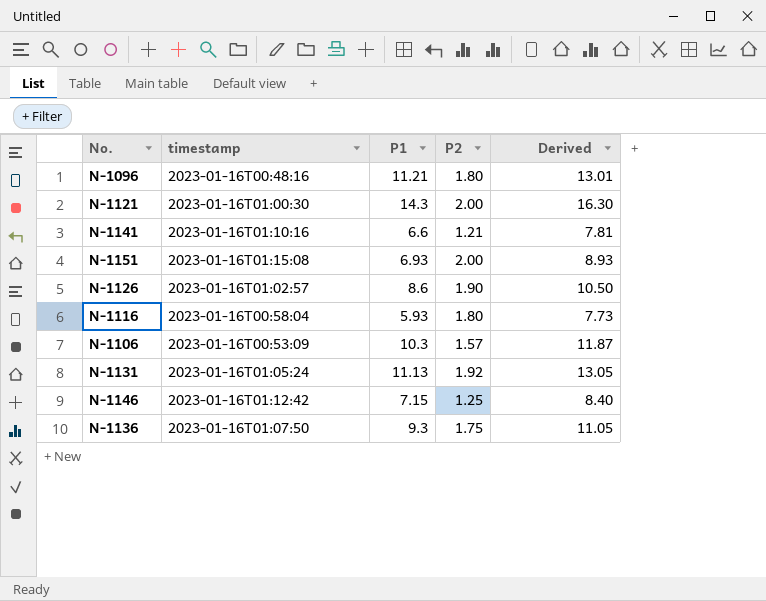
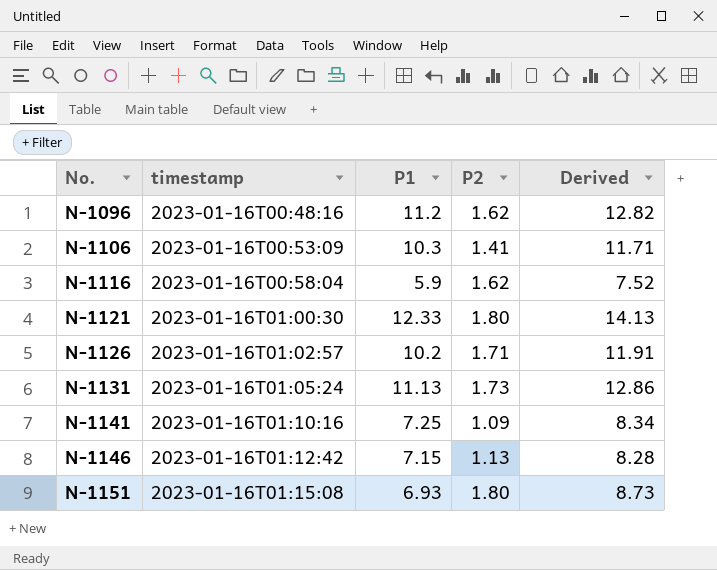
row order: none -> No. ascending
row N-1136: 2023-01-16T01:07:50 | 9.3 | 1.75 | 11.05 -> none
N-1096 | P1: 11.21 -> 11.2
N-1096 | P2: 1.80 -> 1.62
N-1096 | Derived: 13.01 -> 12.82
N-1106 | P2: 1.57 -> 1.41
N-1106 | Derived: 11.87 -> 11.71
N-1116 | P1: 5.93 -> 5.9
N-1116 | P2: 1.80 -> 1.62
N-1116 | Derived: 7.73 -> 7.52
N-1121 | P1: 14.3 -> 12.33
N-1121 | P2: 2.00 -> 1.80
N-1121 | Derived: 16.30 -> 14.13
N-1126 | P1: 8.6 -> 10.2
N-1126 | P2: 1.90 -> 1.71
N-1126 | Derived: 10.50 -> 11.91
N-1131 | P2: 1.92 -> 1.73
N-1131 | Derived: 13.05 -> 12.86
N-1141 | P1: 6.6 -> 7.25
N-1141 | P2: 1.21 -> 1.09
N-1141 | Derived: 7.81 -> 8.34
N-1146 | P2: 1.25 -> 1.13
N-1146 | Derived: 8.40 -> 8.28
N-1151 | P2: 2.00 -> 1.80
N-1151 | Derived: 8.93 -> 8.73

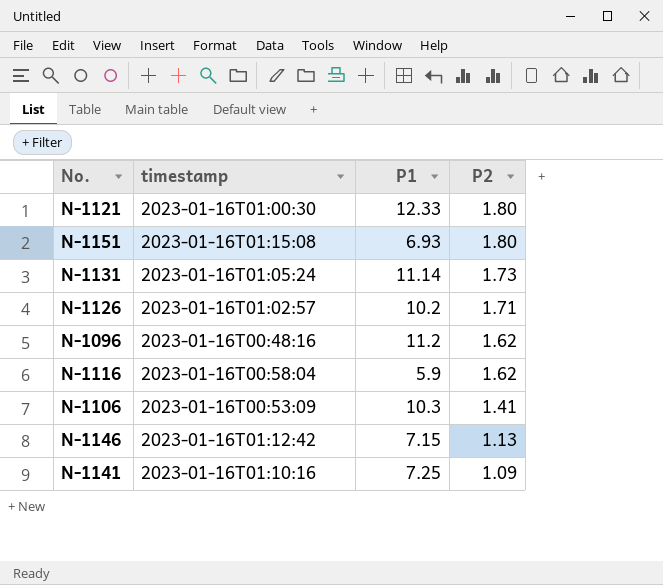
row order: No. ascending -> P2 descending
column Derived | formula: [P1] + [P2] -> none
N-1131 | P1: 11.13 -> 11.14

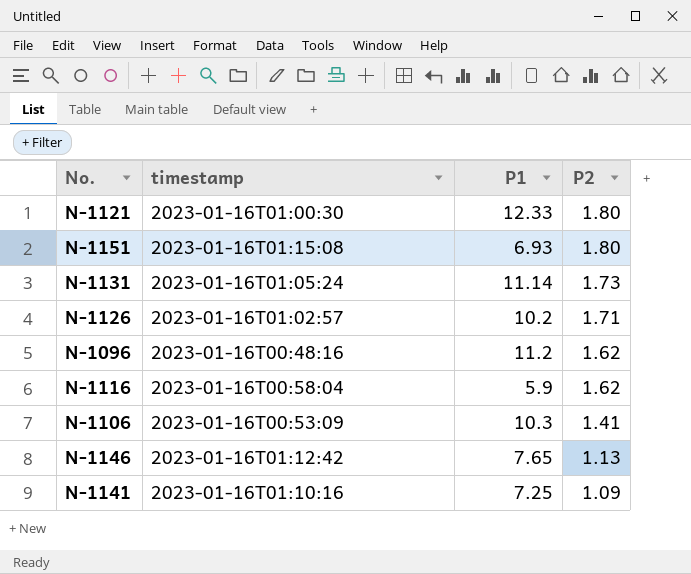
N-1146 | P1: 7.15 -> 7.65

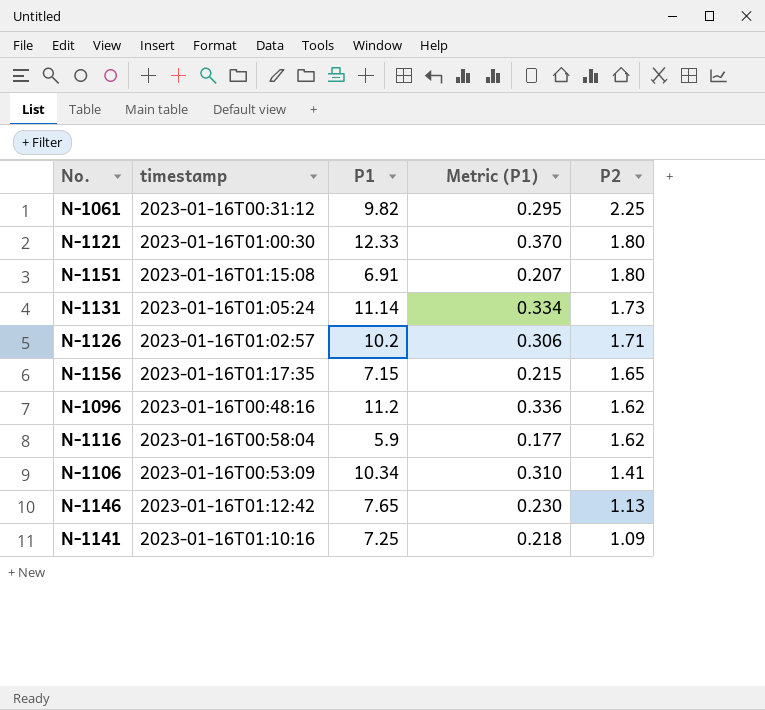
column Metric (P1) | formula: none -> [P1] * 0.03
row N-1061: none -> 2023-01-16T00:31:12 | 9.82 | 0.295 | 2.25
N-1151 | P1: 6.93 -> 6.91
row N-1156: none -> 2023-01-16T01:17:35 | 7.15 | 0.215 | 1.65
N-1106 | P1: 10.3 -> 10.34

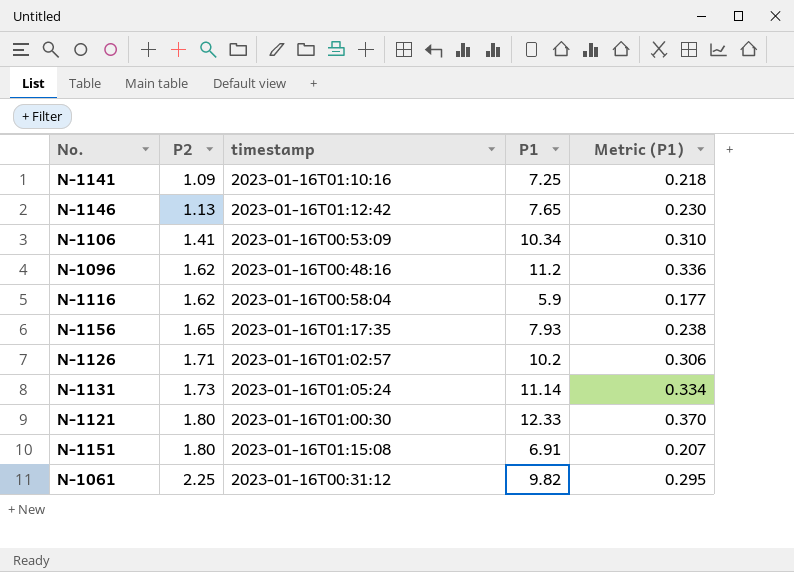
row order: P2 descending -> P2 ascending
column P2 | position: 5 -> 2
N-1156 | P1: 7.15 -> 7.93
N-1156 | Metric (P1): 0.215 -> 0.238

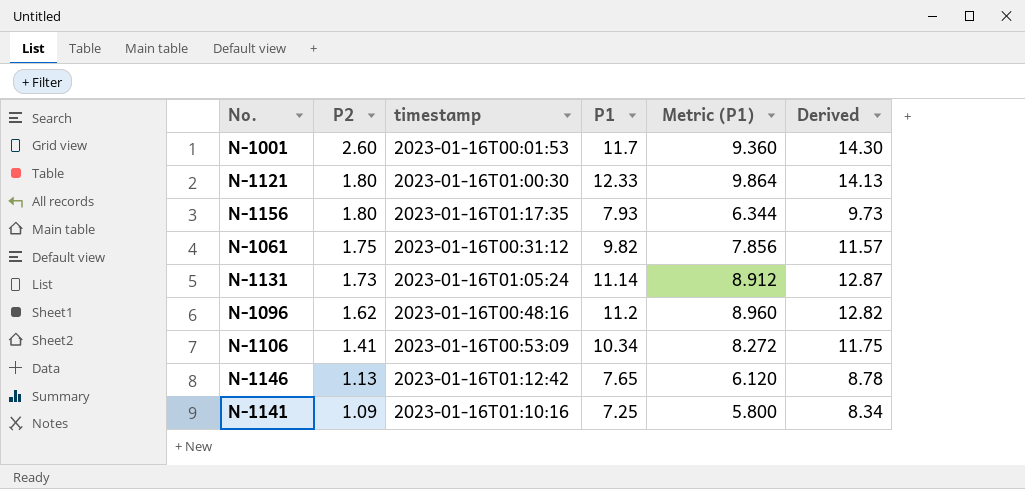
row order: P2 ascending -> P2 descending
column Metric (P1) | formula: [P1] * 0.03 -> [P1] * 0.8
column Derived | formula: none -> [P2] + [P1]
row N-1116: 1.62 | 2023-01-16T00:58:04 | 5.9 | 0.177 -> none
row N-1126: 1.71 | 2023-01-16T01:02:57 | 10.2 | 0.306 -> none
row N-1151: 1.80 | 2023-01-16T01:15:08 | 6.91 | 0.207 -> none
row N-1001: none -> 2.60 | 2023-01-16T00:01:53 | 11.7 | 9.360 | 14.30
N-1156 | P2: 1.65 -> 1.80
N-1061 | P2: 2.25 -> 1.75

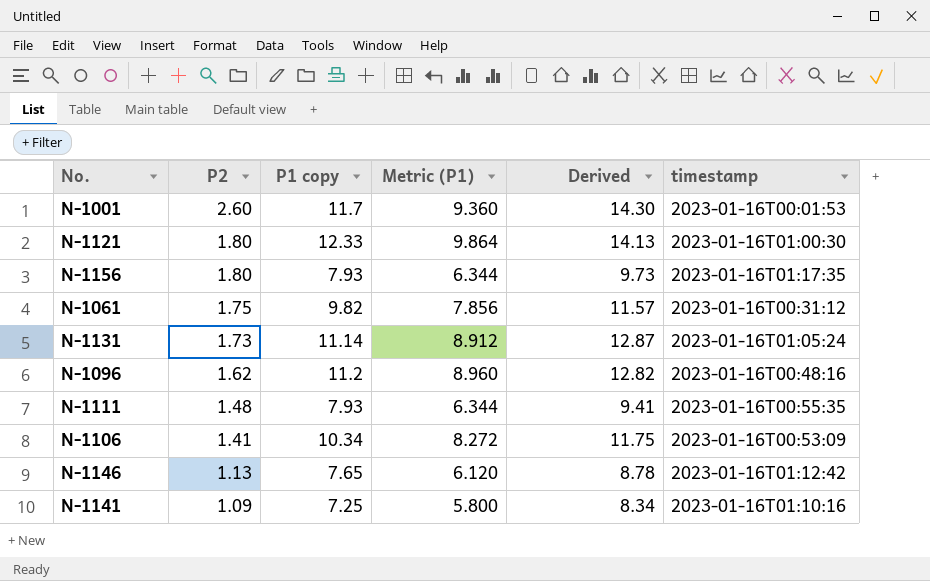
column name: P1 -> P1 copy
column timestamp | position: 3 -> 6
row N-1111: none -> 1.48 | 7.93 | 6.344 | 9.41 | 2023-01-16T00:55:35

